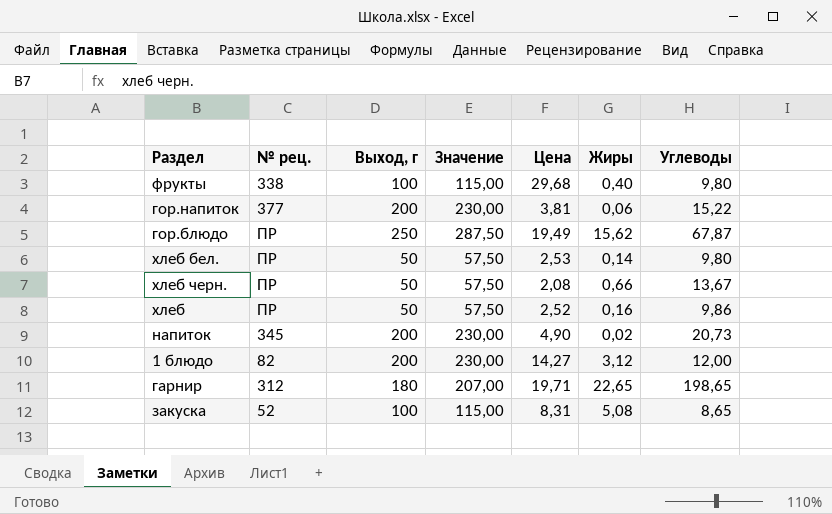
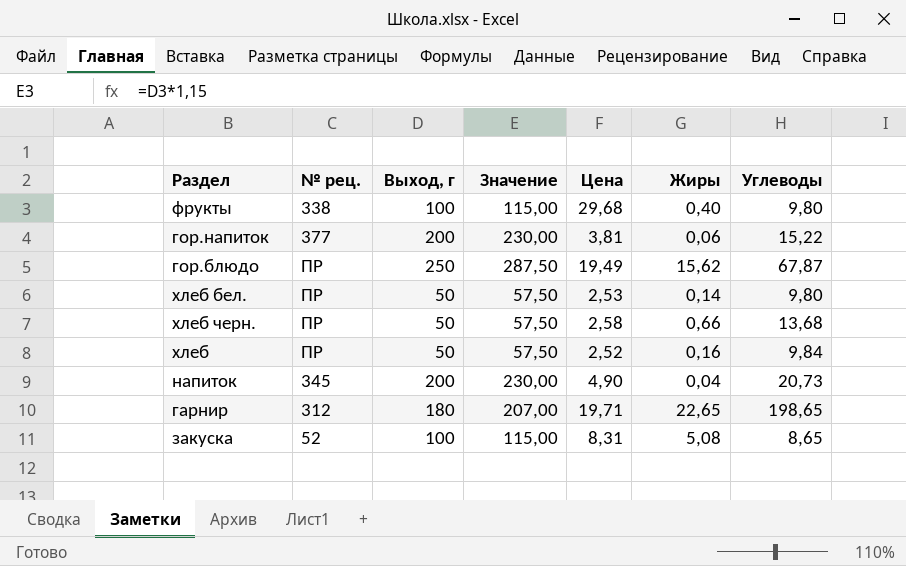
row 1 блюдо: 82 | 200 | 230,00 | 14,27 | 3,12 | 12,00 -> none
хлеб черн. | Цена: 2,08 -> 2,58
хлеб черн. | Углеводы: 13,67 -> 13,68
хлеб | Углеводы: 9,86 -> 9,84
напиток | Жиры: 0,02 -> 0,04

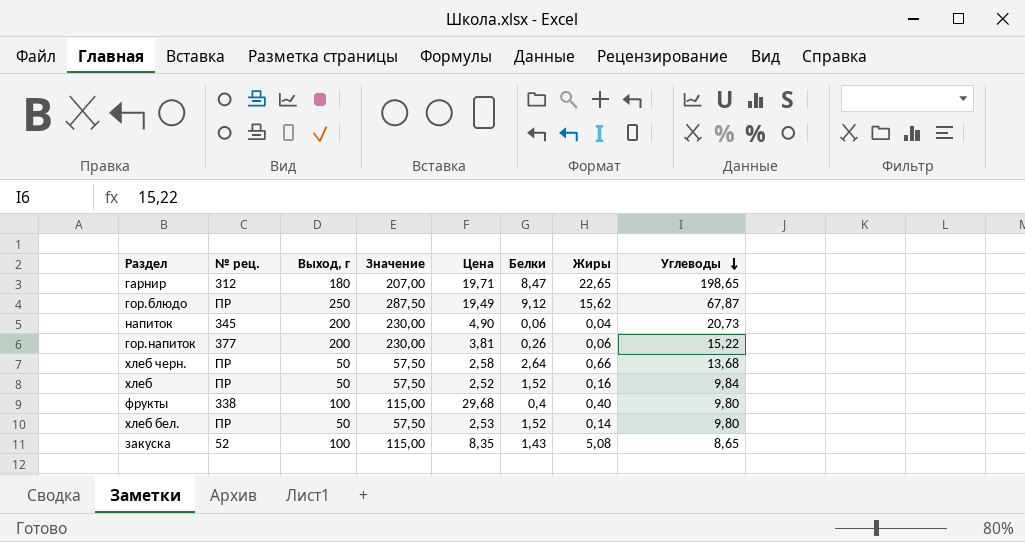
row order: none -> Углеводы descending
column Белки | position: none -> 6
закуска | Цена: 8,31 -> 8,35

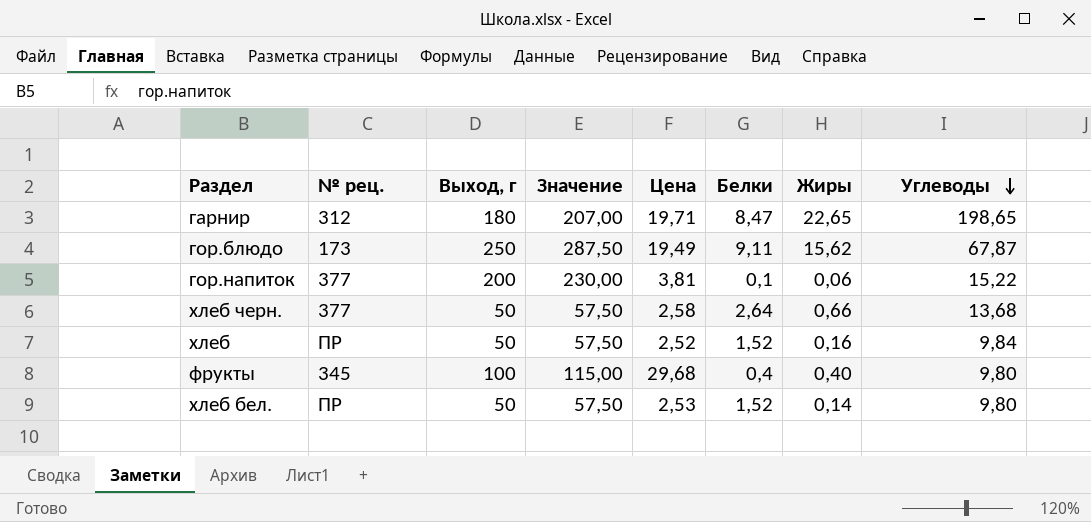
row напиток: 345 | 200 | 230,00 | 4,90 | 0,06 | 0,04 | 20,73 -> none
row закуска: 52 | 100 | 115,00 | 8,35 | 1,43 | 5,08 | 8,65 -> none
гор.блюдо | № рец.: ПР -> 173
гор.блюдо | Белки: 9,12 -> 9,11
гор.напиток | Белки: 0,26 -> 0,1
хлеб черн. | № рец.: ПР -> 377
фрукты | № рец.: 338 -> 345

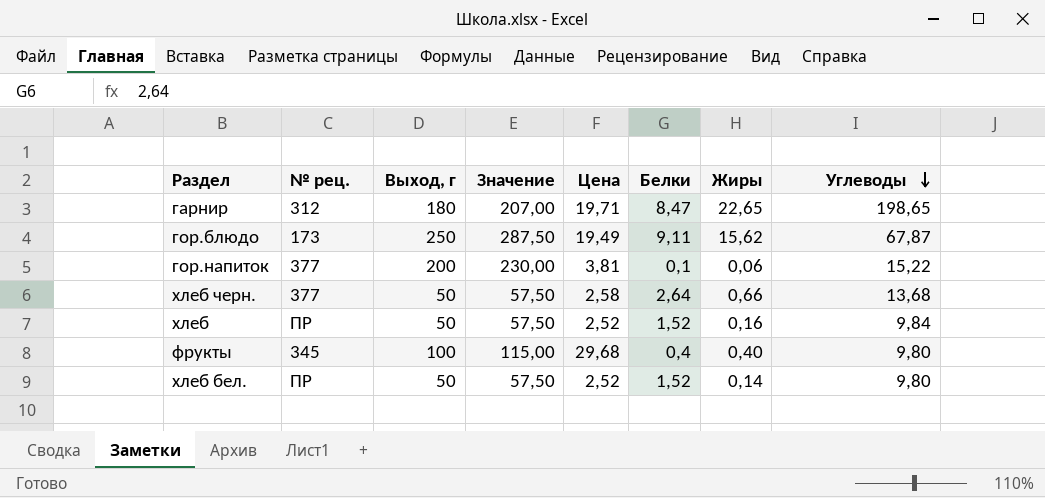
хлеб бел. | Цена: 2,53 -> 2,52

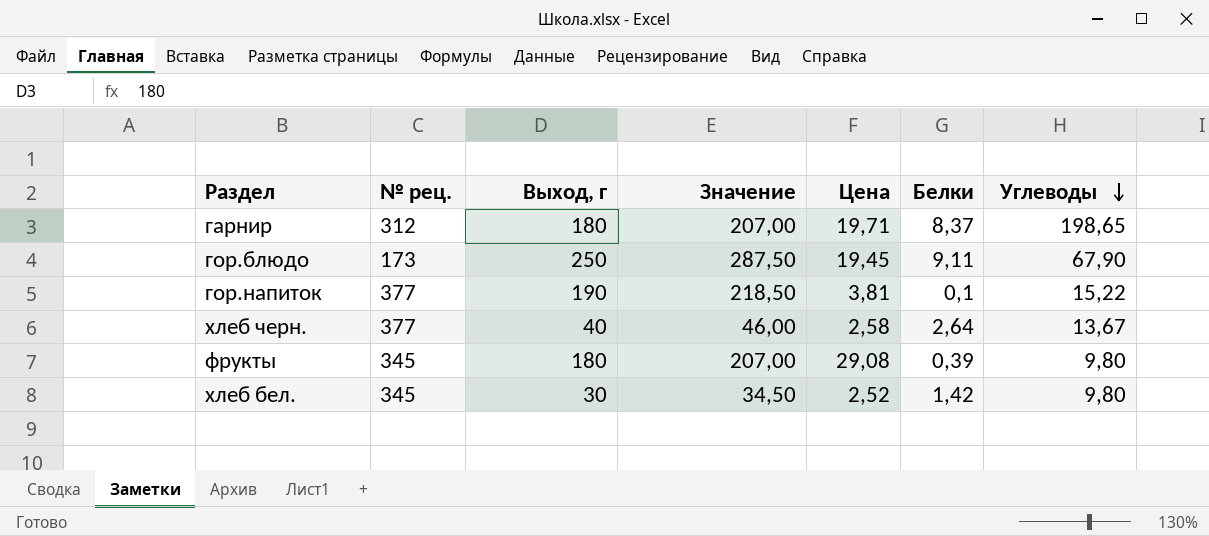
column Жиры | position: 7 -> none
row хлеб: ПР | 50 | 57,50 | 2,52 | 1,52 | 0,16 | 9,84 -> none
гарнир | Белки: 8,47 -> 8,37
гор.блюдо | Цена: 19,49 -> 19,45
гор.блюдо | Углеводы: 67,87 -> 67,90
гор.напиток | Выход, г: 200 -> 190
гор.напиток | Значение: 230,00 -> 218,50
хлеб черн. | Выход, г: 50 -> 40
хлеб черн. | Значение: 57,50 -> 46,00
хлеб черн. | Углеводы: 13,68 -> 13,67
фрукты | Выход, г: 100 -> 180
фрукты | Значение: 115,00 -> 207,00
фрукты | Цена: 29,68 -> 29,08
фрукты | Белки: 0,4 -> 0,39
хлеб бел. | № рец.: ПР -> 345
хлеб бел. | Выход, г: 50 -> 30
хлеб бел. | Значение: 57,50 -> 34,50
хлеб бел. | Белки: 1,52 -> 1,42

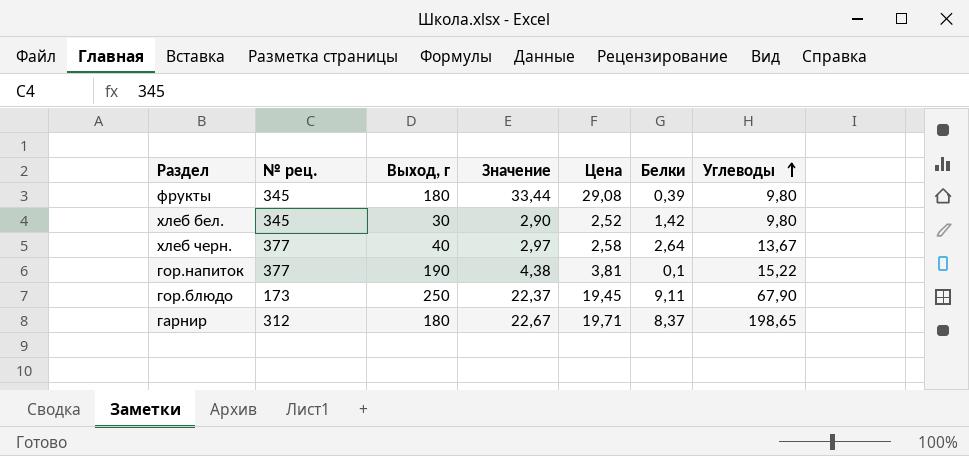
row order: Углеводы descending -> Углеводы ascending
column Значение | formula: [Выход, г] * 1,15 -> [Цена] * 1,15

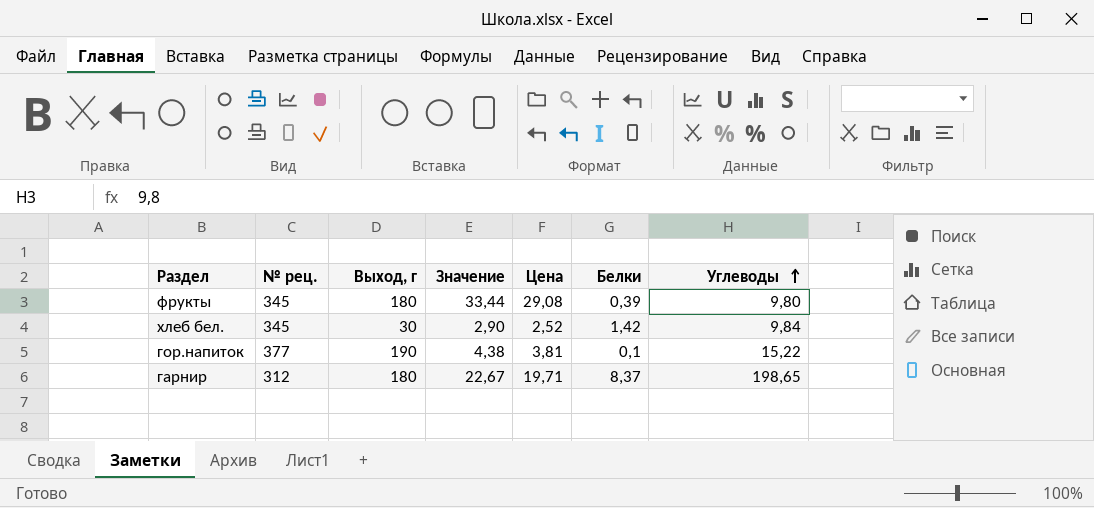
row хлеб черн.: 377 | 40 | 2,97 | 2,58 | 2,64 | 13,67 -> none
row гор.блюдо: 173 | 250 | 22,37 | 19,45 | 9,11 | 67,90 -> none
хлеб бел. | Углеводы: 9,80 -> 9,84

